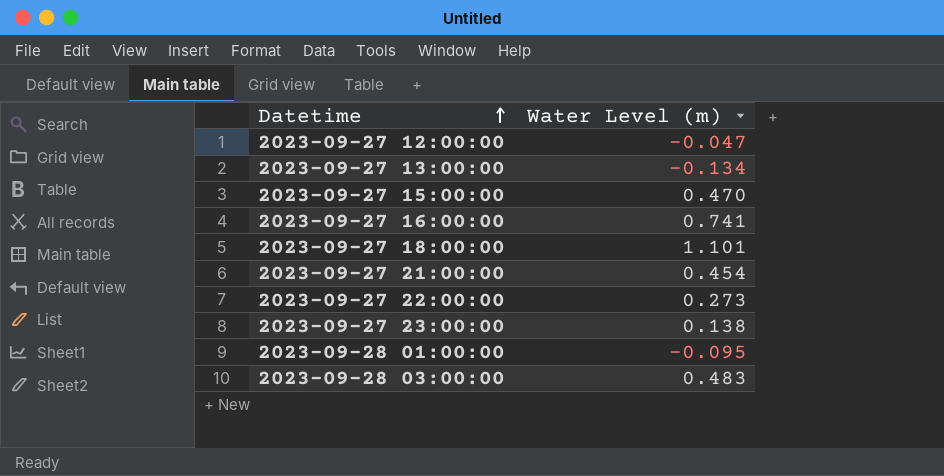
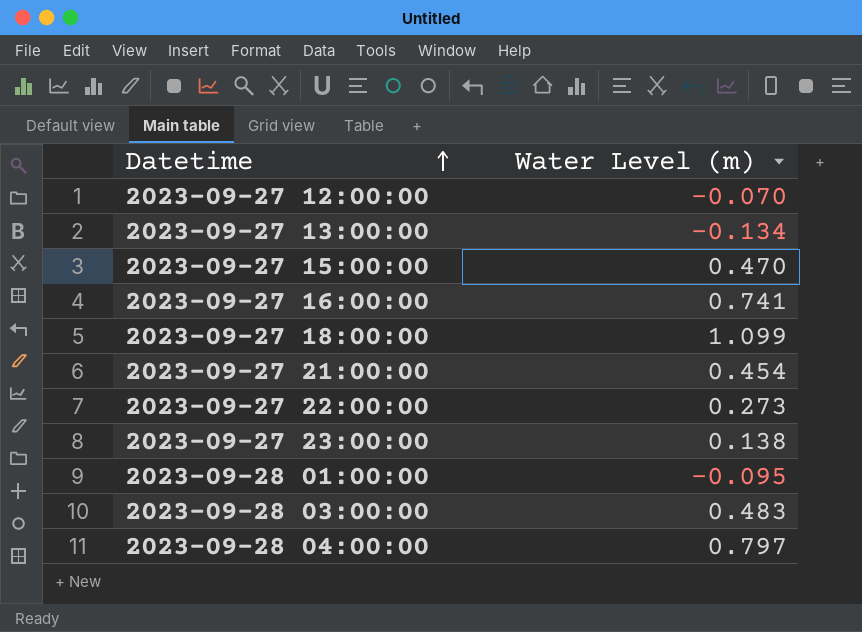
2023-09-27 12:00:00 | Water Level (m): -0.047 -> -0.070
2023-09-27 18:00:00 | Water Level (m): 1.101 -> 1.099
row 2023-09-28 04:00:00: none -> 0.797

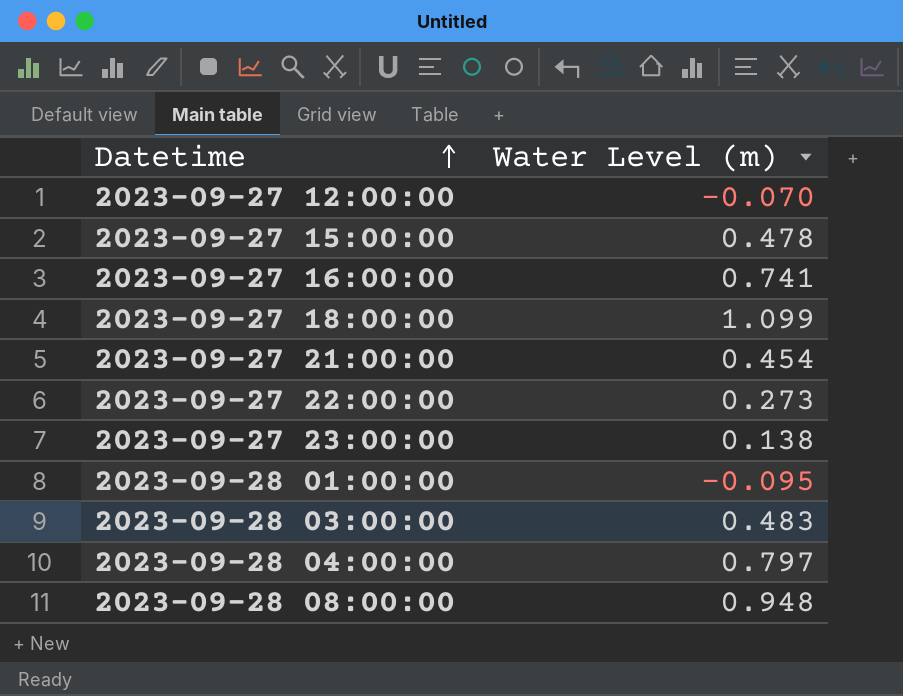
row 2023-09-27 13:00:00: -0.134 -> none
2023-09-27 15:00:00 | Water Level (m): 0.470 -> 0.478
row 2023-09-28 08:00:00: none -> 0.948

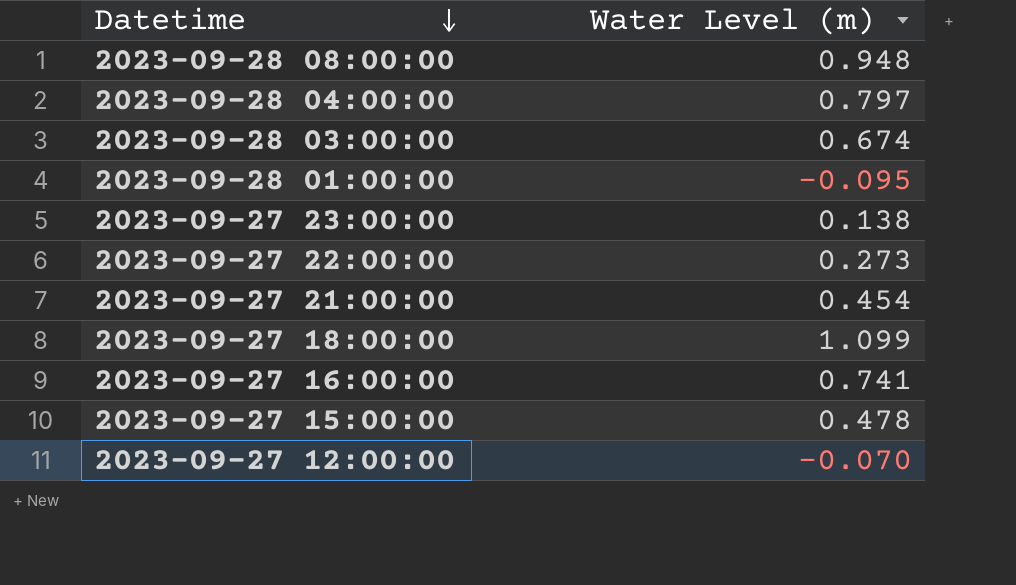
row order: Datetime ascending -> Datetime descending
2023-09-28 03:00:00 | Water Level (m): 0.483 -> 0.674

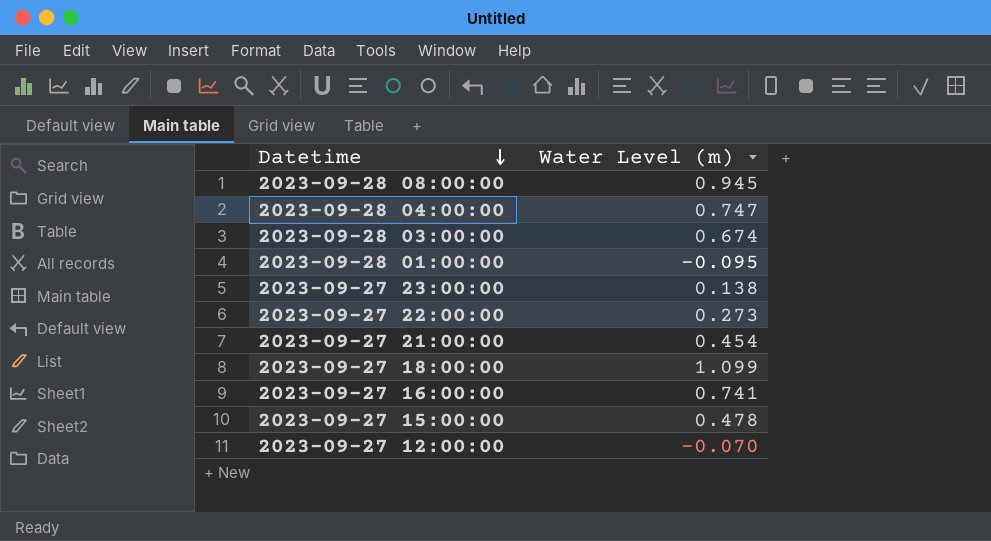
2023-09-28 08:00:00 | Water Level (m): 0.948 -> 0.945
2023-09-28 04:00:00 | Water Level (m): 0.797 -> 0.747

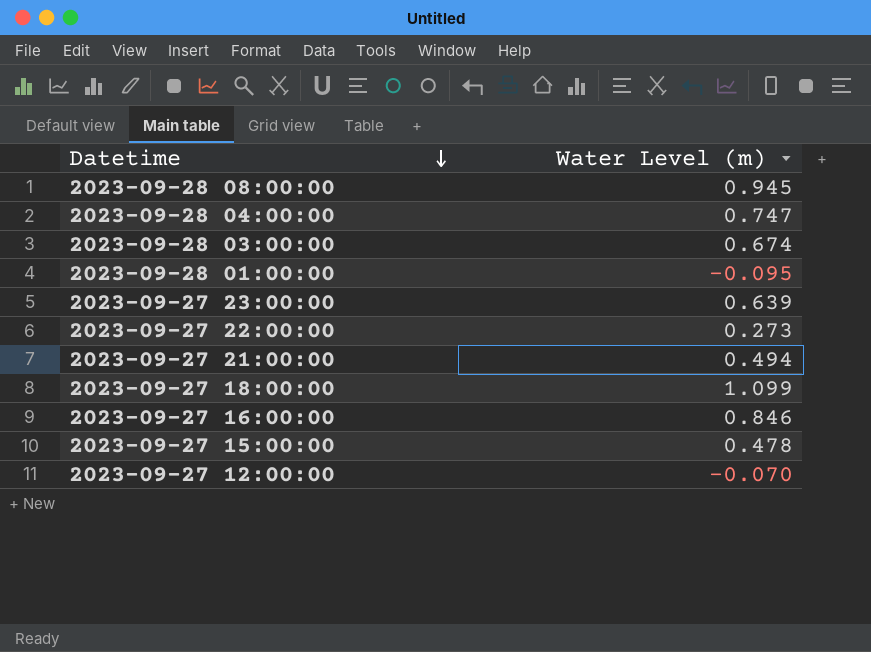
2023-09-27 23:00:00 | Water Level (m): 0.138 -> 0.639
2023-09-27 21:00:00 | Water Level (m): 0.454 -> 0.494
2023-09-27 16:00:00 | Water Level (m): 0.741 -> 0.846

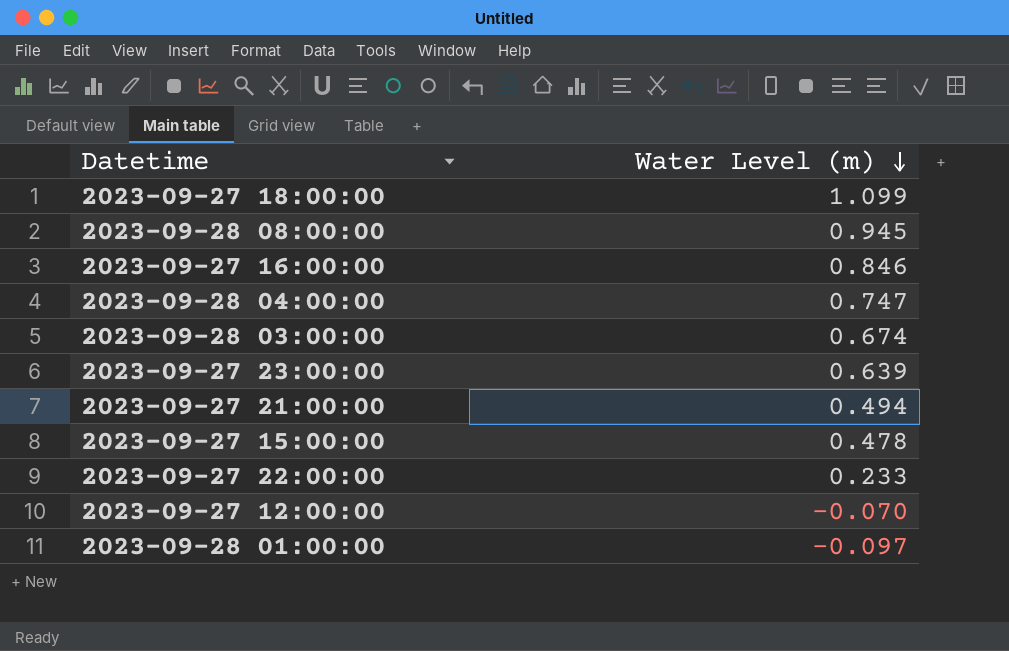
row order: Datetime descending -> Water Level (m) descending
2023-09-27 22:00:00 | Water Level (m): 0.273 -> 0.233
2023-09-28 01:00:00 | Water Level (m): -0.095 -> -0.097

